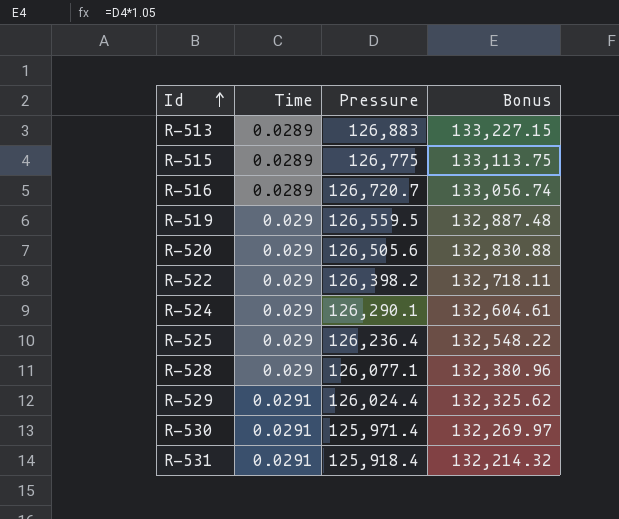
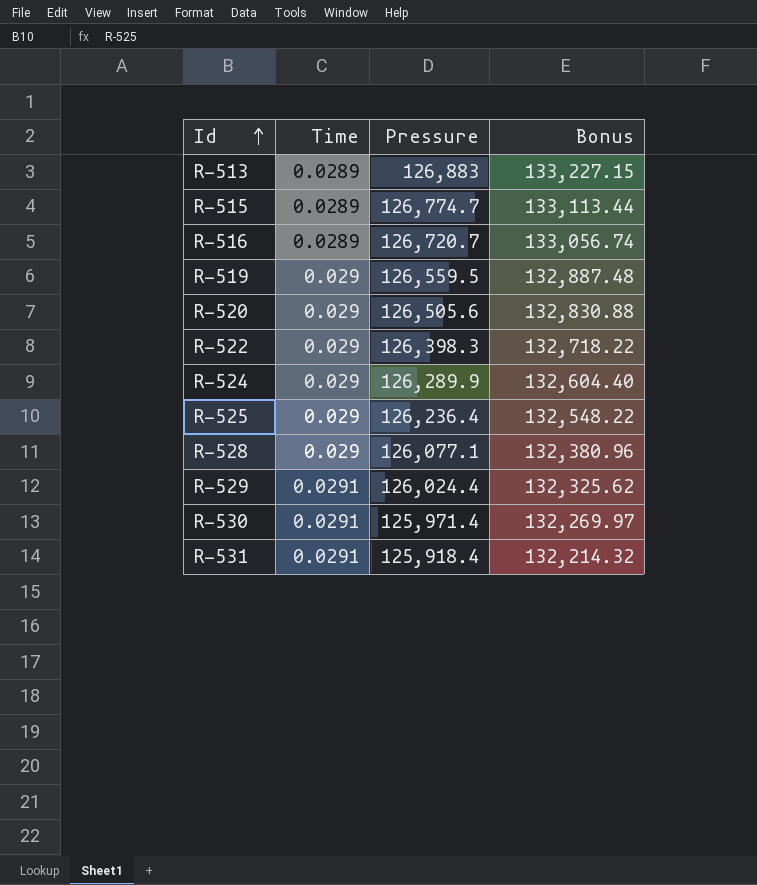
R-515 | Pressure: 126,775 -> 126,774.7
R-515 | Bonus: 133,113.75 -> 133,113.44
R-522 | Pressure: 126,398.2 -> 126,398.3
R-522 | Bonus: 132,718.11 -> 132,718.22
R-524 | Pressure: 126,290.1 -> 126,289.9
R-524 | Bonus: 132,604.61 -> 132,604.40

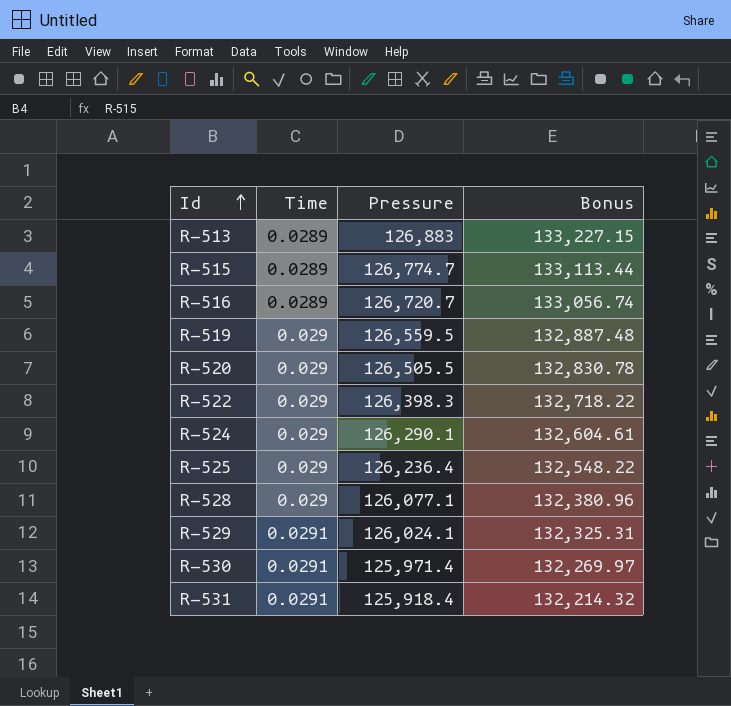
R-520 | Pressure: 126,505.6 -> 126,505.5
R-520 | Bonus: 132,830.88 -> 132,830.78
R-524 | Pressure: 126,289.9 -> 126,290.1
R-524 | Bonus: 132,604.40 -> 132,604.61
R-529 | Pressure: 126,024.4 -> 126,024.1
R-529 | Bonus: 132,325.62 -> 132,325.31

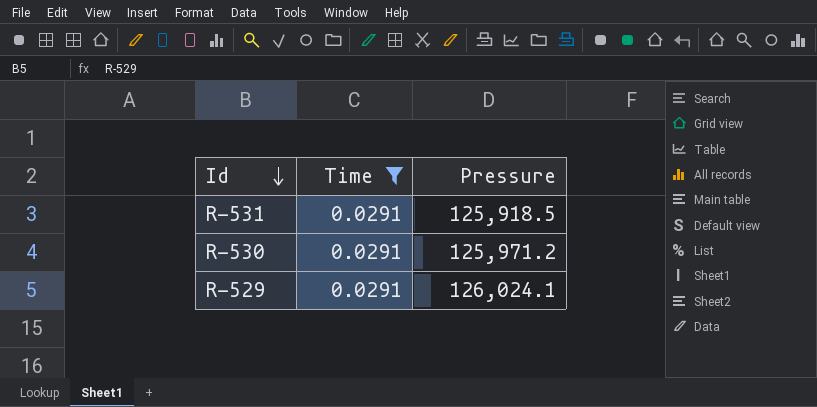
filter: none -> Time = 0.0291
row order: Id ascending -> Id descending
column Bonus | formula: [Pressure] * 1.05 -> none
R-531 | Pressure: 125,918.4 -> 125,918.5
R-530 | Pressure: 125,971.4 -> 125,971.2

